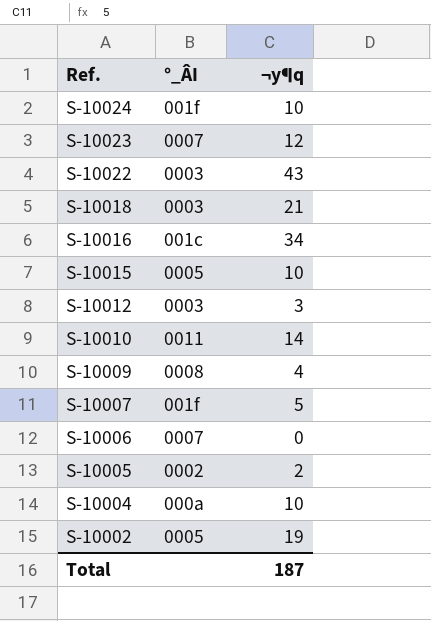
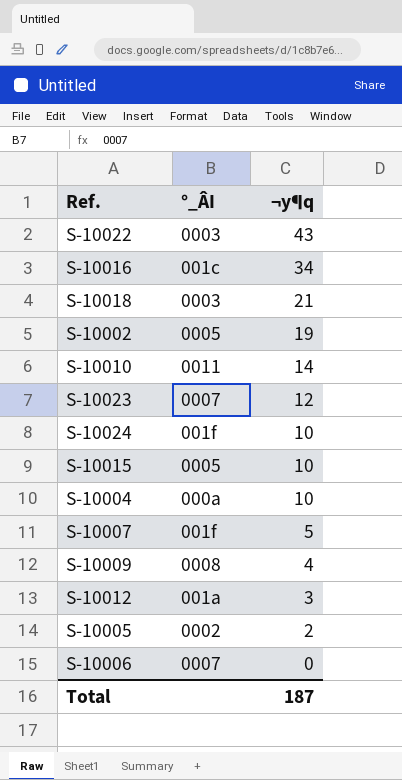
row order: Ref. descending -> ¬y¶q descending
S-10012 | °_ÂI: 0003 -> 001a

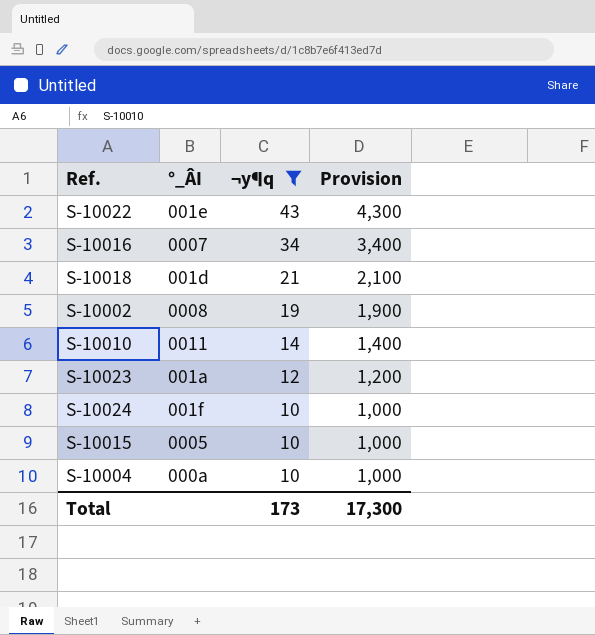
filter: none -> ¬y¶q >= 10
column Provision | formula: none -> [¬y¶q] * 100
S-10022 | °_ÂI: 0003 -> 001e
S-10016 | °_ÂI: 001c -> 0007
S-10018 | °_ÂI: 0003 -> 001d
S-10002 | °_ÂI: 0005 -> 0008
S-10023 | °_ÂI: 0007 -> 001a
Total | ¬y¶q: 187 -> 173

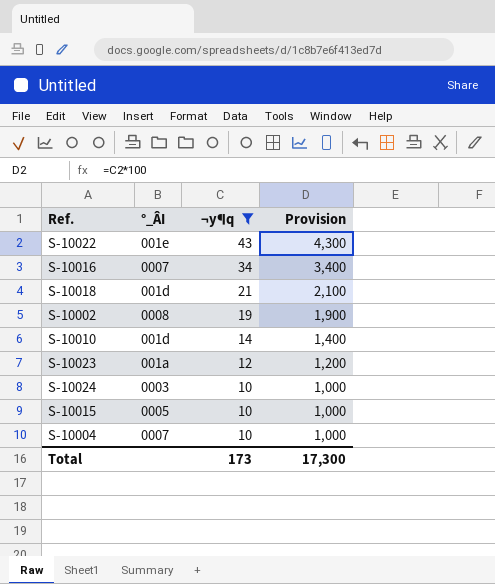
S-10010 | °_ÂI: 0011 -> 001d
S-10024 | °_ÂI: 001f -> 0003
S-10004 | °_ÂI: 000a -> 0007

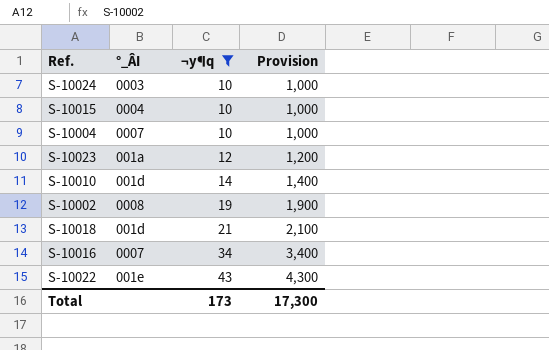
row order: ¬y¶q descending -> ¬y¶q ascending
S-10015 | °_ÂI: 0005 -> 0004

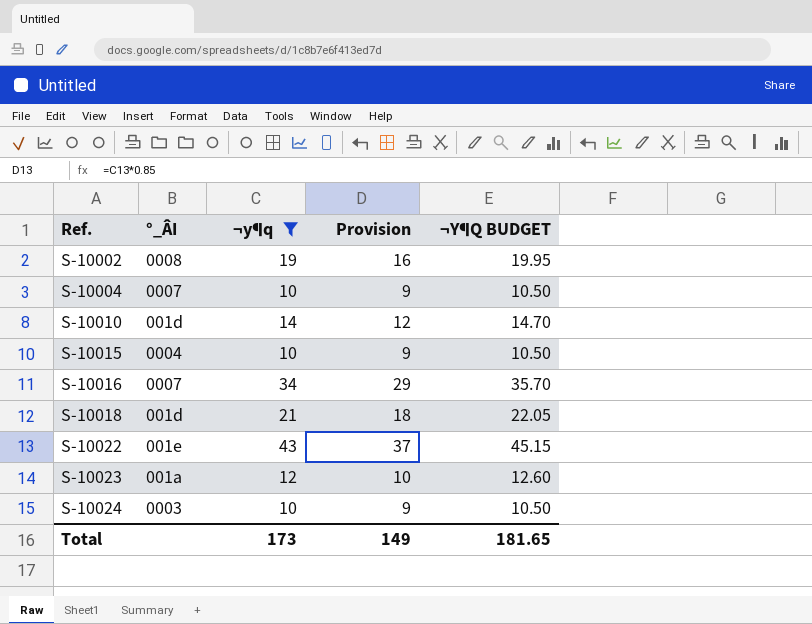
row order: ¬y¶q ascending -> Ref. ascending
column Provision | formula: [¬y¶q] * 100 -> [¬y¶q] * 0.85
column ¬Y¶Q BUDGET | formula: none -> [¬y¶q] * 1.05
Total | Provision: 17,300 -> 149

